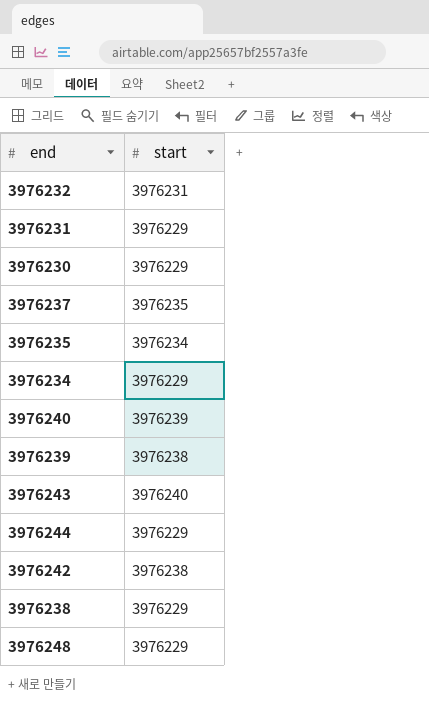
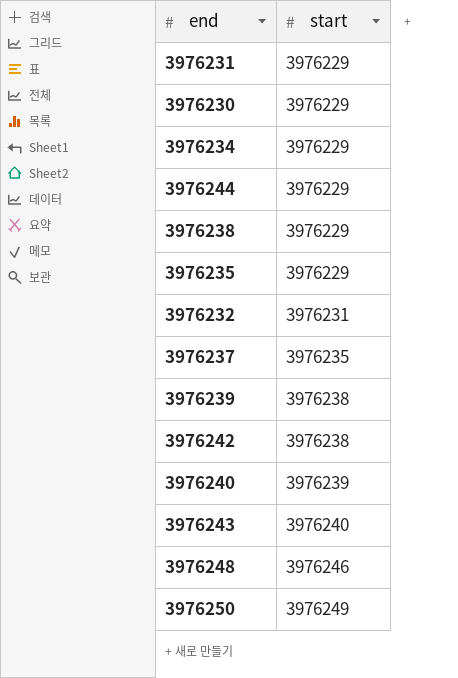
row order: none -> start ascending
3976235 | start: 3976234 -> 3976229
3976248 | start: 3976229 -> 3976246
row 3976250: none -> 3976249

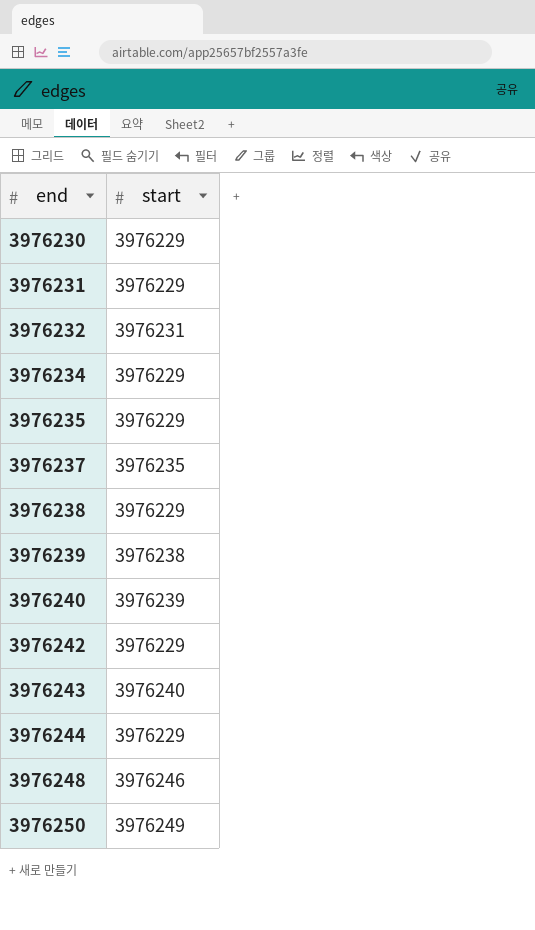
row order: start ascending -> end ascending
3976242 | start: 3976238 -> 3976229

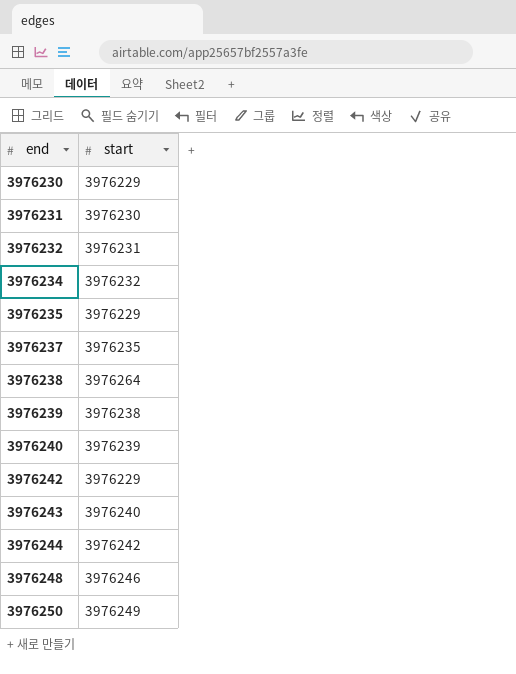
3976231 | start: 3976229 -> 3976230
3976234 | start: 3976229 -> 3976232
3976238 | start: 3976229 -> 3976264
3976244 | start: 3976229 -> 3976242

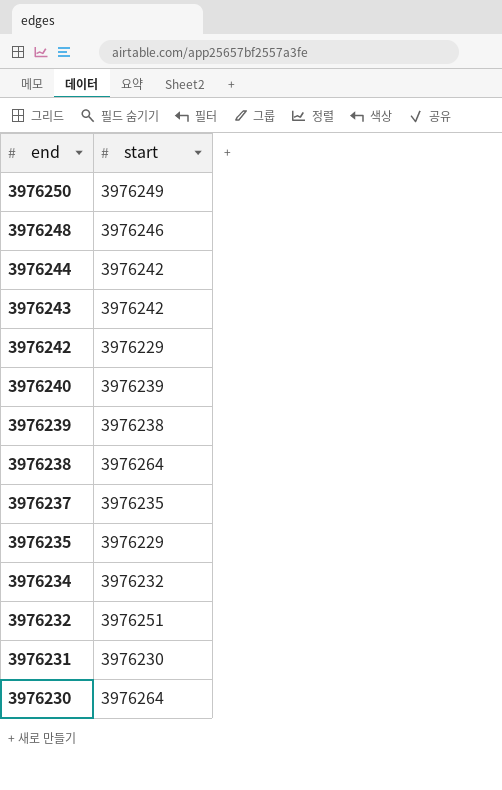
row order: end ascending -> end descending
3976243 | start: 3976240 -> 3976242
3976232 | start: 3976231 -> 3976251
3976230 | start: 3976229 -> 3976264

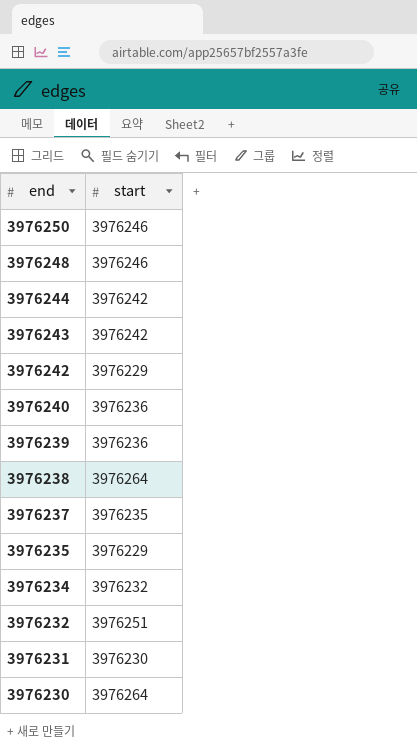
3976250 | start: 3976249 -> 3976246
3976240 | start: 3976239 -> 3976236
3976239 | start: 3976238 -> 3976236

